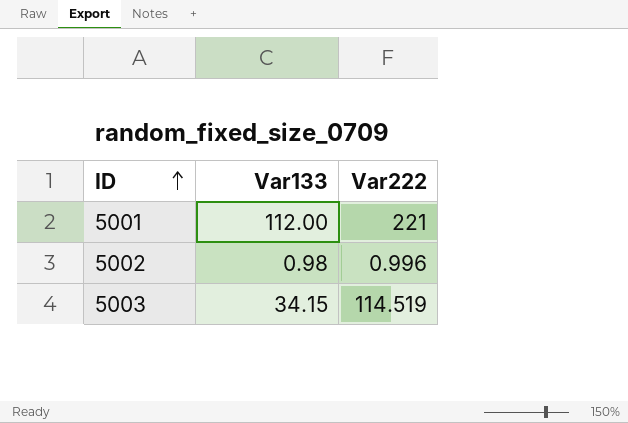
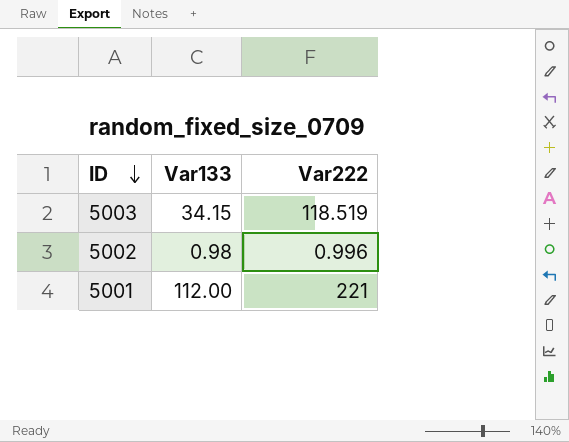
row order: ID ascending -> ID descending
5003 | Var222: 114.519 -> 118.519

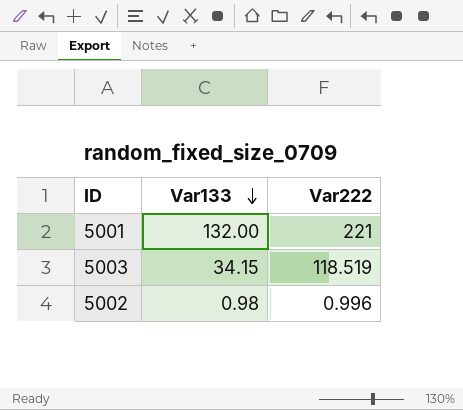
row order: ID descending -> Var133 descending
5001 | Var133: 112.00 -> 132.00

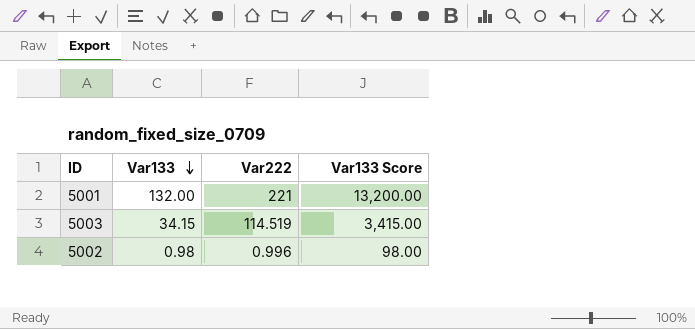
column Var133 Score | formula: none -> [Var133] * 100
5003 | Var222: 118.519 -> 114.519

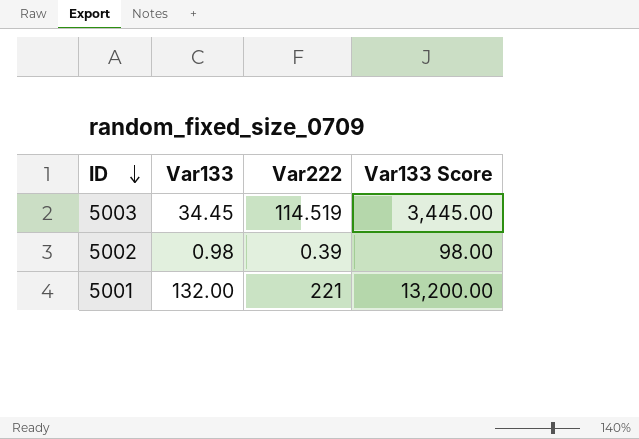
row order: Var133 descending -> ID descending
5003 | Var133: 34.15 -> 34.45
5003 | Var133 Score: 3,415.00 -> 3,445.00
5002 | Var222: 0.996 -> 0.39

